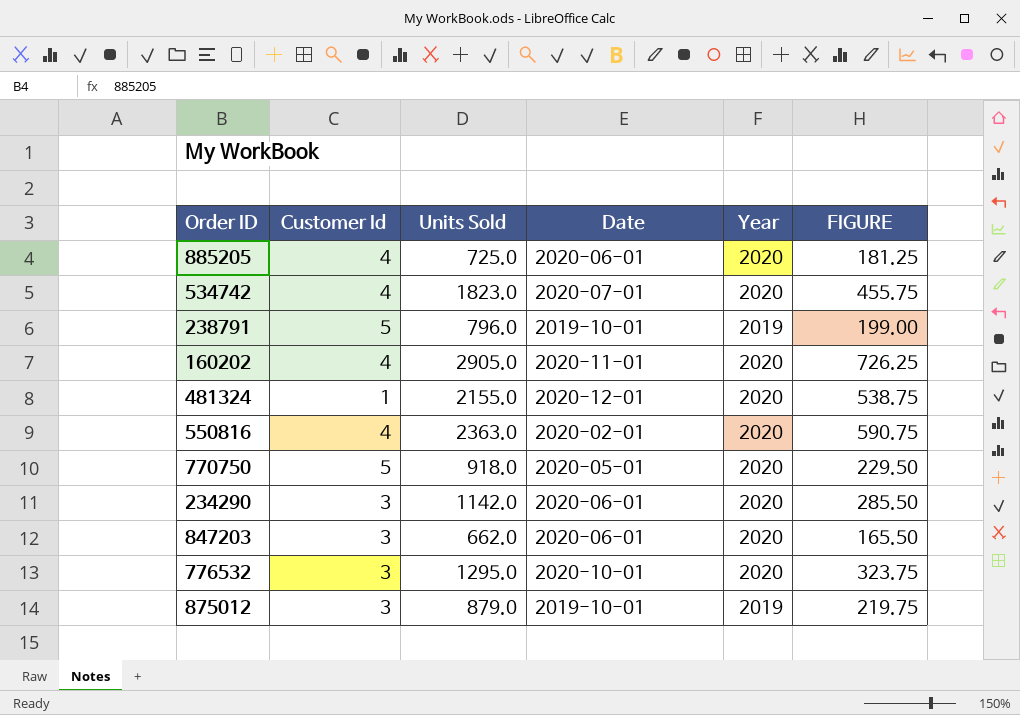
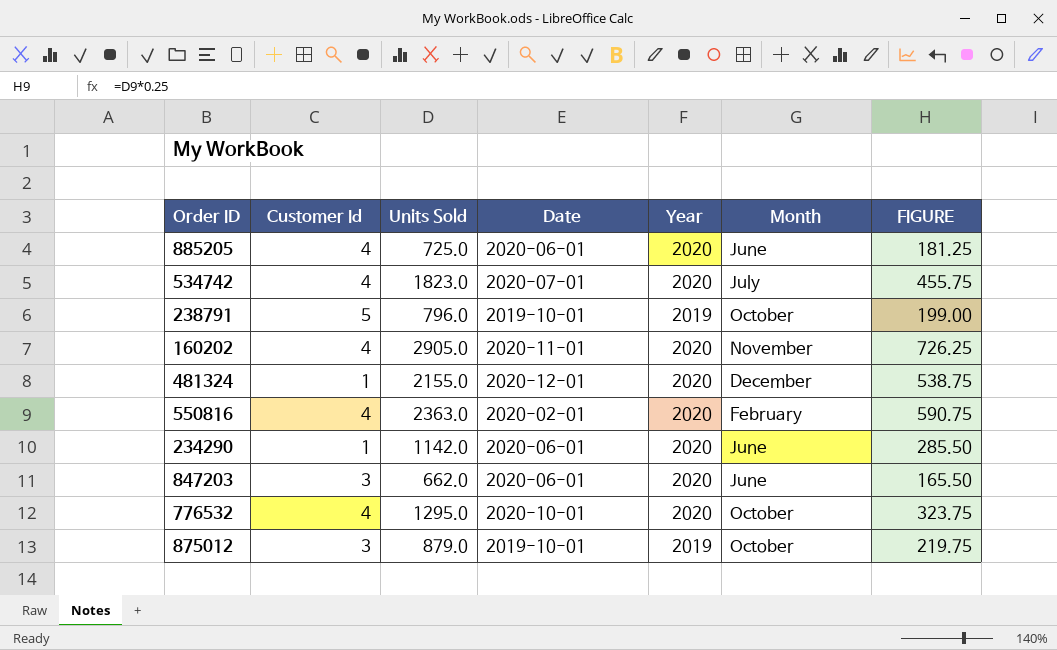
column Month | position: none -> 6
row 770750: 5 | 918.0 | 2020-05-01 | 2020 | 229.50 -> none
234290 | Customer Id: 3 -> 1
776532 | Customer Id: 3 -> 4

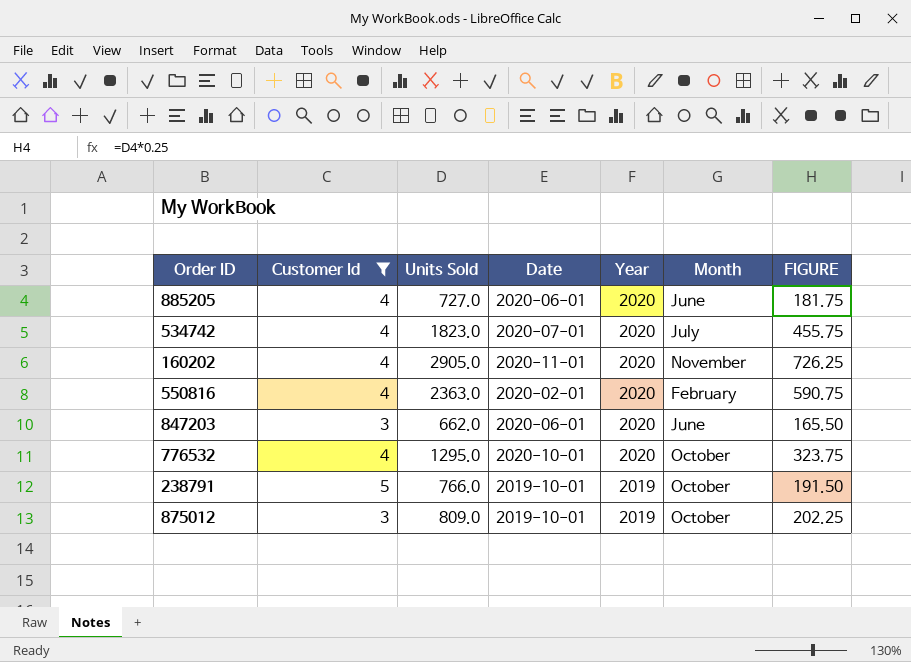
filter: none -> Customer Id != 1
row order: none -> Year descending
885205 | Units Sold: 725.0 -> 727.0
885205 | FIGURE: 181.25 -> 181.75
238791 | Units Sold: 796.0 -> 766.0
238791 | FIGURE: 199.00 -> 191.50
875012 | Units Sold: 879.0 -> 809.0
875012 | FIGURE: 219.75 -> 202.25

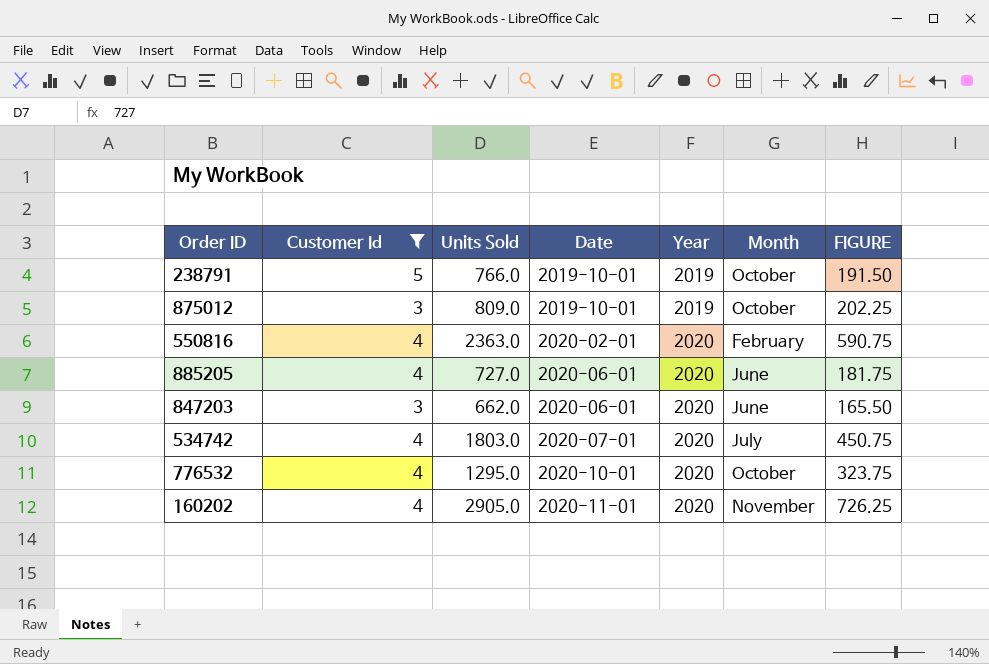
row order: Year descending -> Date ascending
534742 | Units Sold: 1823.0 -> 1803.0
534742 | FIGURE: 455.75 -> 450.75

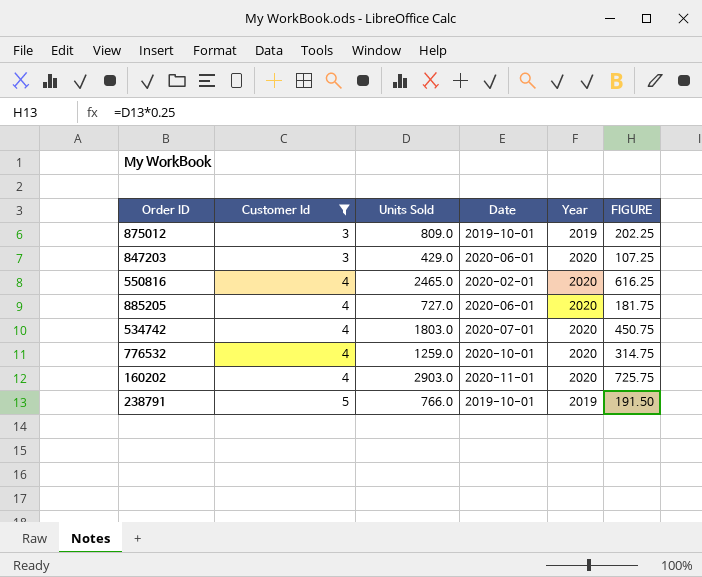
row order: Date ascending -> Customer Id ascending
column Month | position: 6 -> none
847203 | Units Sold: 662.0 -> 429.0
847203 | FIGURE: 165.50 -> 107.25
550816 | Units Sold: 2363.0 -> 2465.0
550816 | FIGURE: 590.75 -> 616.25
776532 | Units Sold: 1295.0 -> 1259.0
776532 | FIGURE: 323.75 -> 314.75
160202 | Units Sold: 2905.0 -> 2903.0
160202 | FIGURE: 726.25 -> 725.75

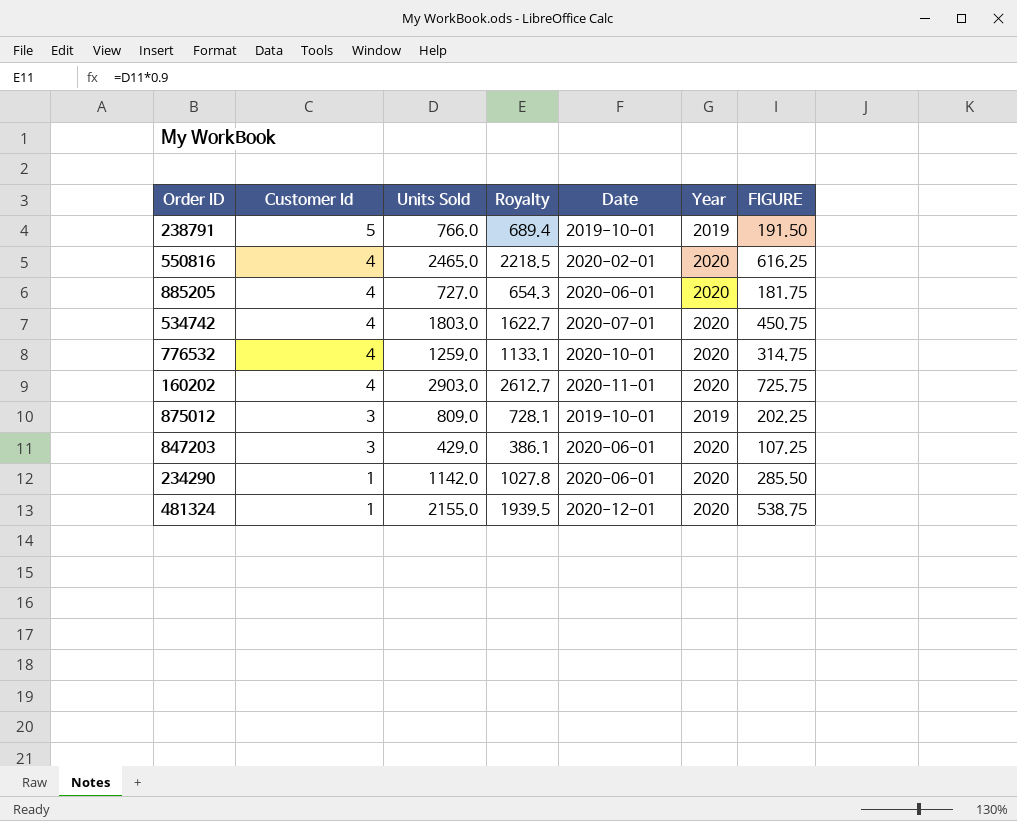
filter: Customer Id != 1 -> none
row order: Customer Id ascending -> Customer Id descending
column Royalty | formula: none -> [Units Sold] * 0.9

